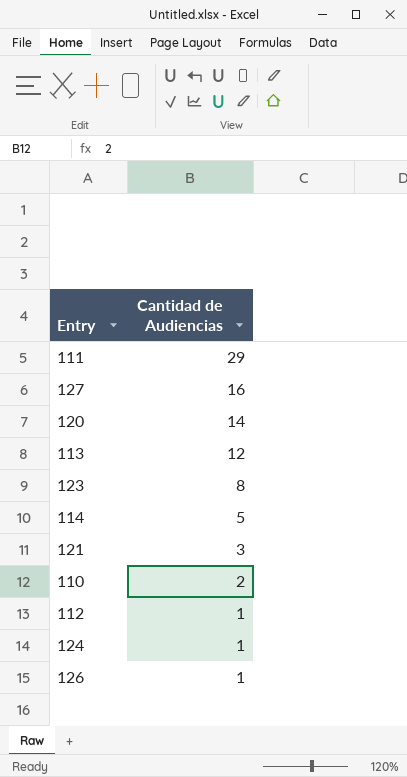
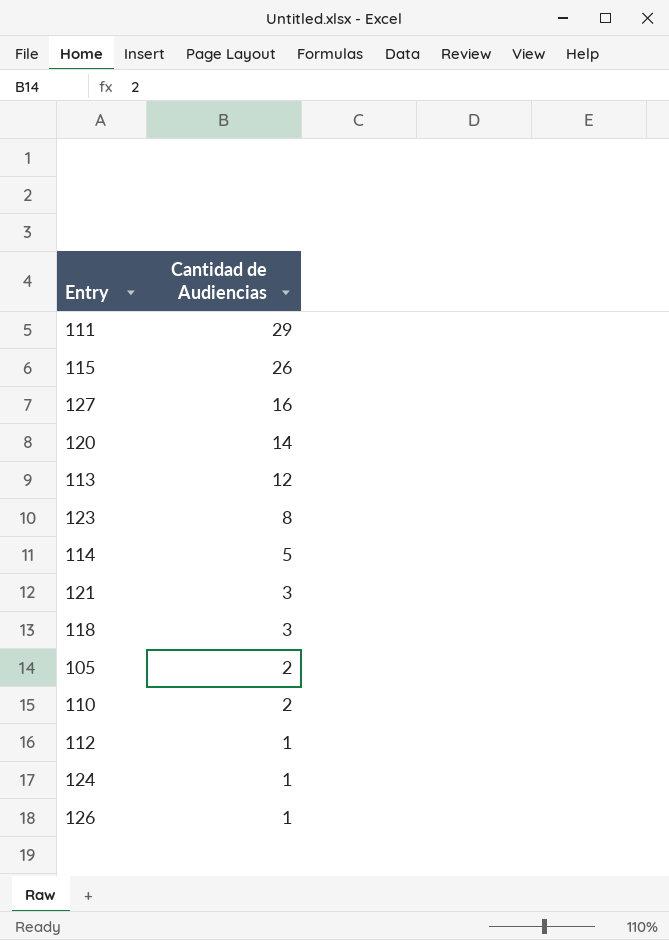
row 115: none -> 26
row 118: none -> 3
row 105: none -> 2

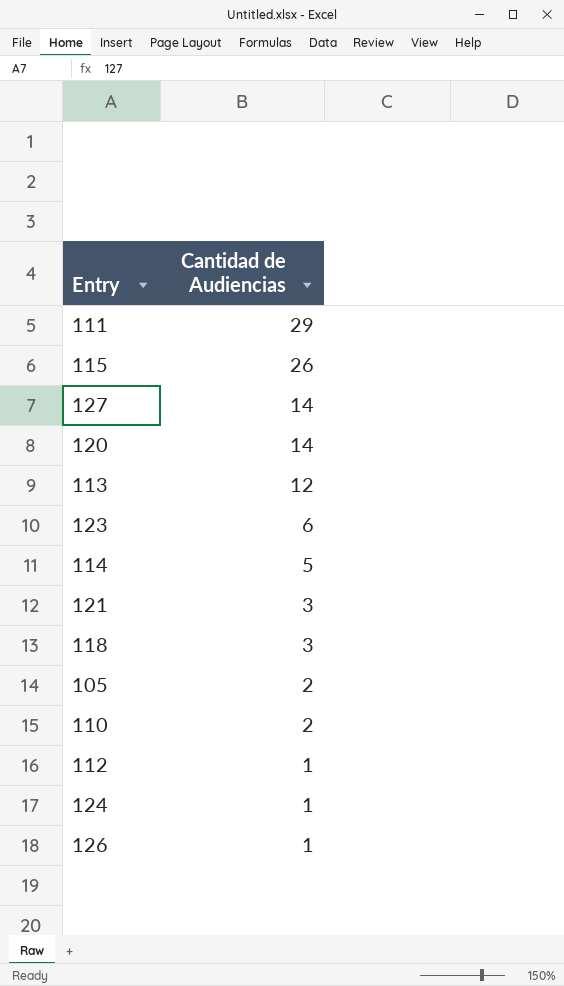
127 | Cantidad de Audiencias: 16 -> 14
123 | Cantidad de Audiencias: 8 -> 6

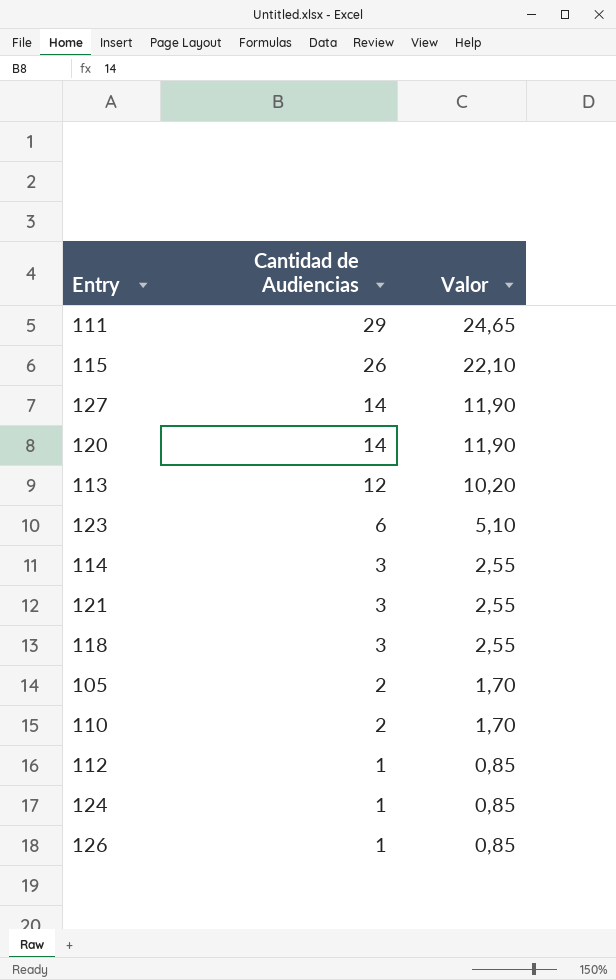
column Valor | formula: none -> [Cantidad de Audiencias] * 0,85
114 | Cantidad de Audiencias: 5 -> 3

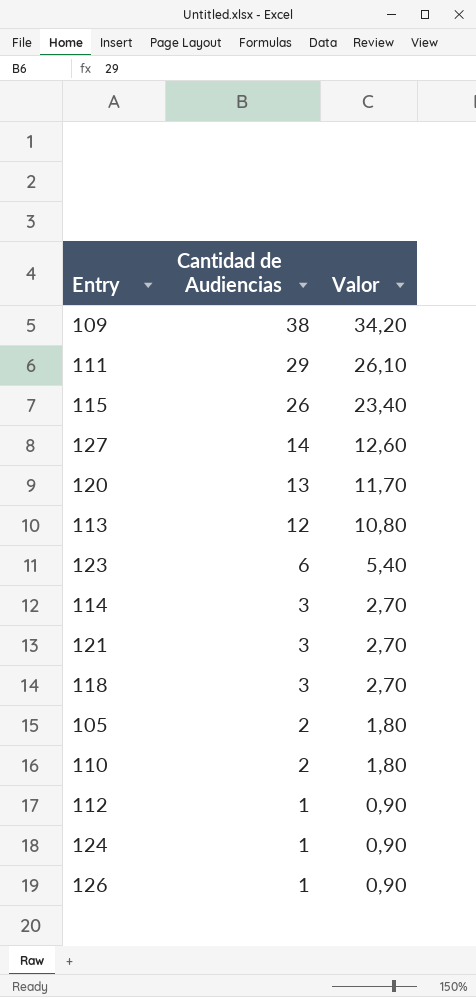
column Valor | formula: [Cantidad de Audiencias] * 0,85 -> [Cantidad de Audiencias] * 0,9
row 109: none -> 38 | 34,20
120 | Cantidad de Audiencias: 14 -> 13

